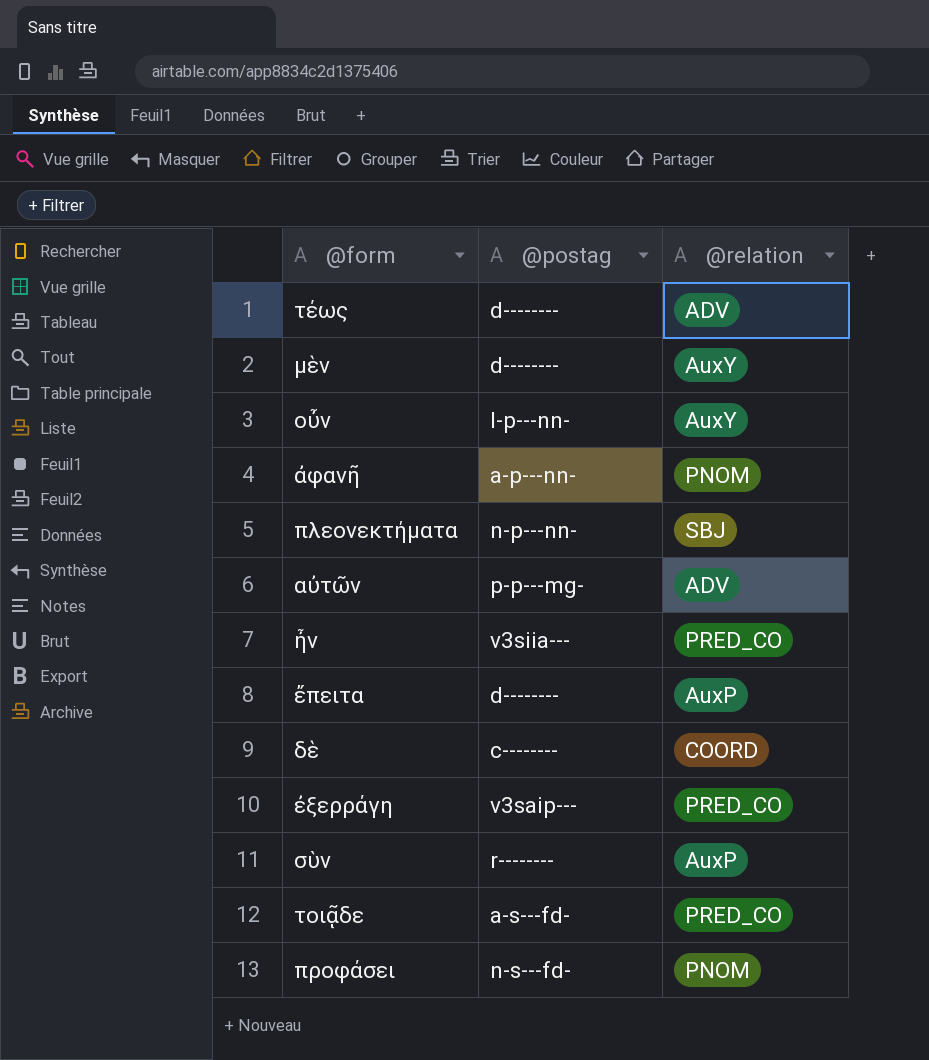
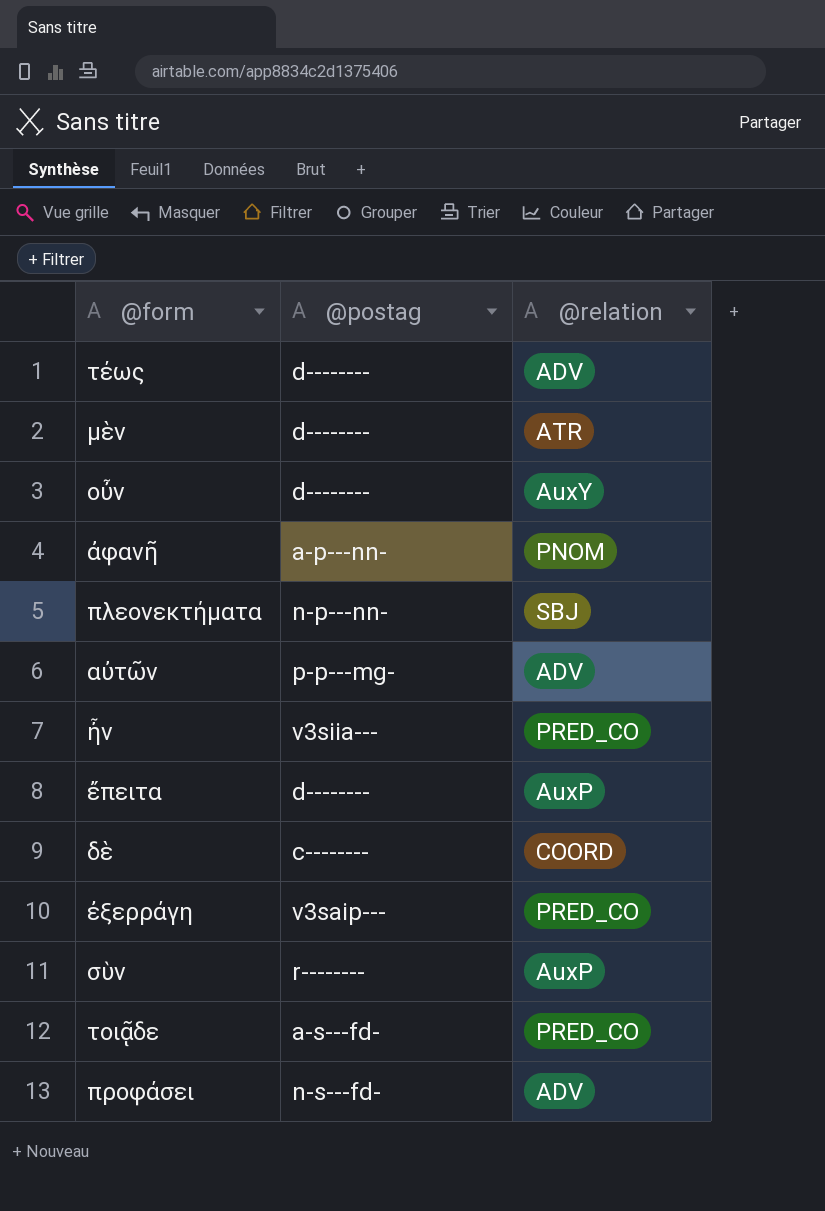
μὲν | @relation: AuxY -> ATR
οὖν | @postag: l-p---nn- -> d--------
προφάσει | @relation: PNOM -> ADV

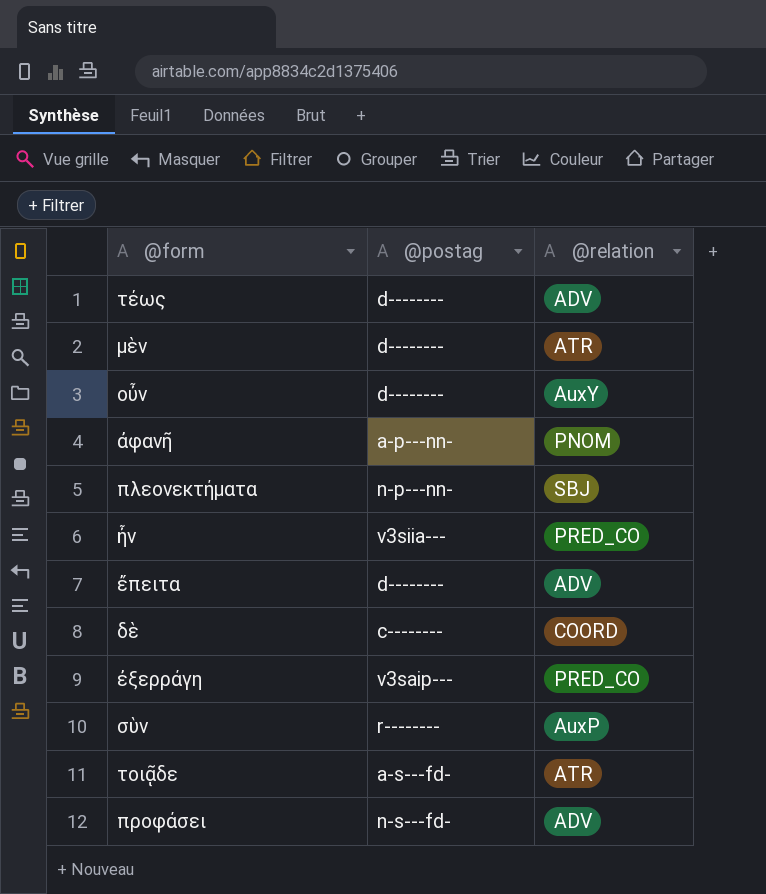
row αὐτῶν: p-p---mg- | ADV -> none
ἔπειτα | @relation: AuxP -> ADV
τοιᾷδε | @relation: PRED_CO -> ATR

